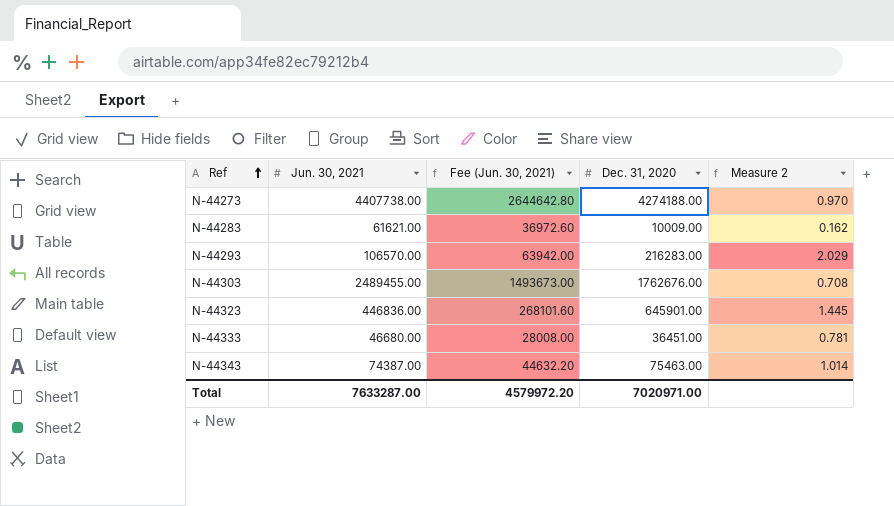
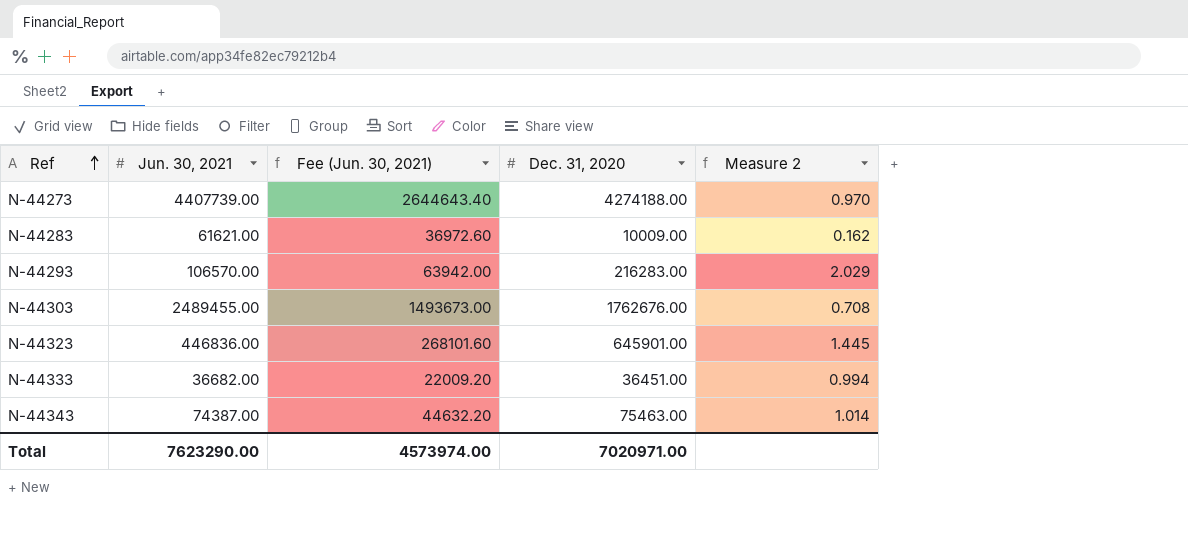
N-44273 | Jun. 30, 2021: 4407738.00 -> 4407739.00
N-44273 | Fee (Jun. 30, 2021): 2644642.80 -> 2644643.40
N-44333 | Jun. 30, 2021: 46680.00 -> 36682.00
N-44333 | Fee (Jun. 30, 2021): 28008.00 -> 22009.20
N-44333 | Measure 2: 0.781 -> 0.994
Total | Jun. 30, 2021: 7633287.00 -> 7623290.00
Total | Fee (Jun. 30, 2021): 4579972.20 -> 4573974.00

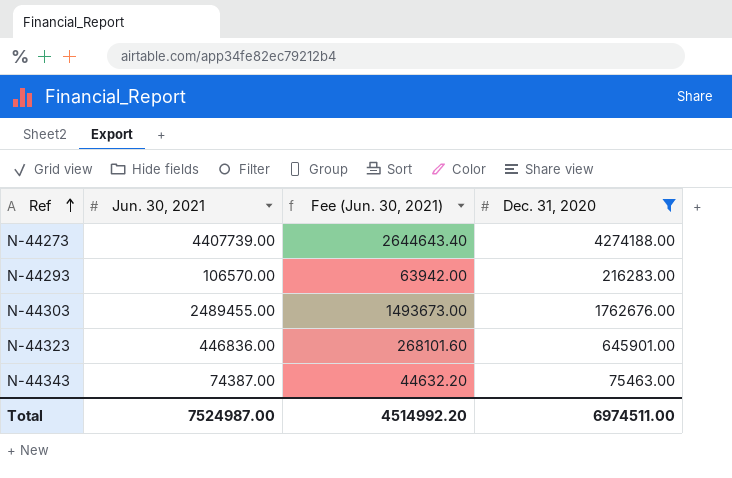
filter: none -> Dec. 31, 2020 >= 75463.00
column Measure 2 | formula: [Dec. 31, 2020] / [Jun. 30, 2021] -> none
Total | Jun. 30, 2021: 7623290.00 -> 7524987.00
Total | Fee (Jun. 30, 2021): 4573974.00 -> 4514992.20
Total | Dec. 31, 2020: 7020971.00 -> 6974511.00

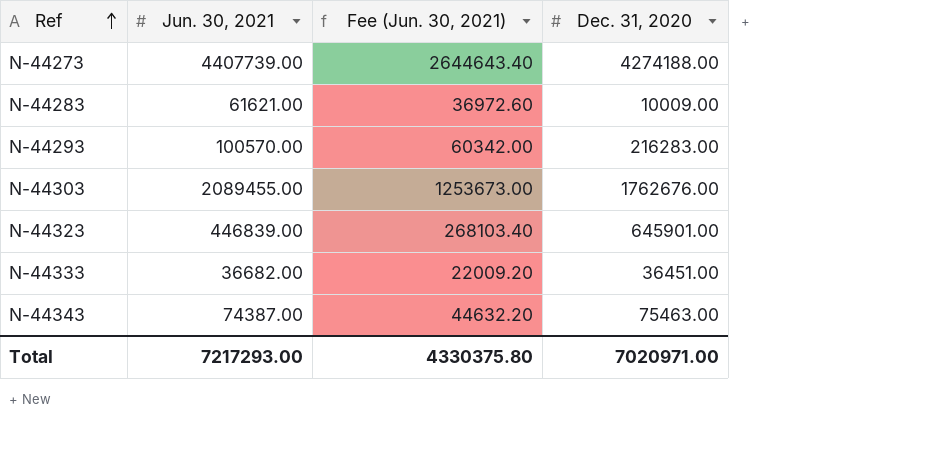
filter: Dec. 31, 2020 >= 75463.00 -> none
N-44293 | Jun. 30, 2021: 106570.00 -> 100570.00
N-44293 | Fee (Jun. 30, 2021): 63942.00 -> 60342.00
N-44303 | Jun. 30, 2021: 2489455.00 -> 2089455.00
N-44303 | Fee (Jun. 30, 2021): 1493673.00 -> 1253673.00
N-44323 | Jun. 30, 2021: 446836.00 -> 446839.00
N-44323 | Fee (Jun. 30, 2021): 268101.60 -> 268103.40
Total | Jun. 30, 2021: 7524987.00 -> 7217293.00
Total | Fee (Jun. 30, 2021): 4514992.20 -> 4330375.80
Total | Dec. 31, 2020: 6974511.00 -> 7020971.00

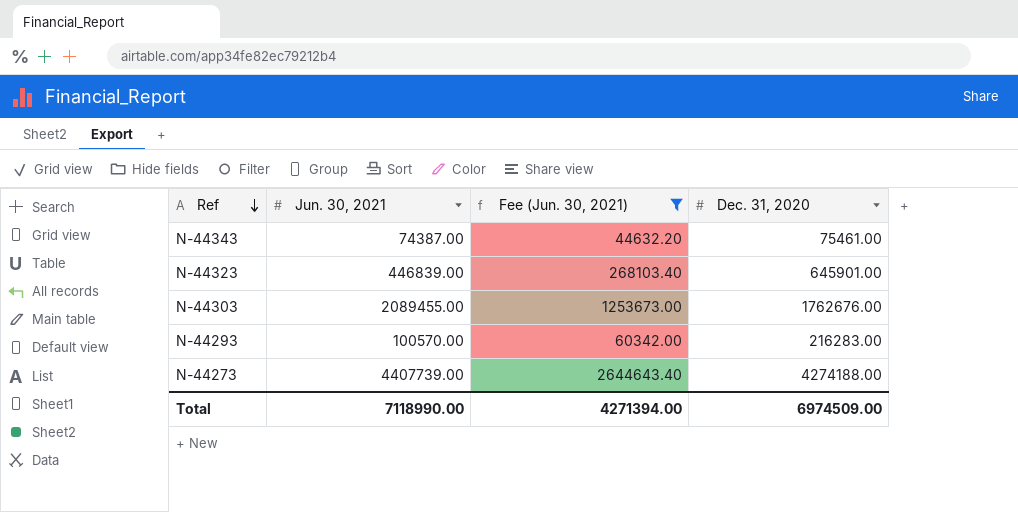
filter: none -> Fee (Jun. 30, 2021) >= 44632.20
row order: Ref ascending -> Ref descending
N-44343 | Dec. 31, 2020: 75463.00 -> 75461.00
Total | Jun. 30, 2021: 7217293.00 -> 7118990.00
Total | Fee (Jun. 30, 2021): 4330375.80 -> 4271394.00
Total | Dec. 31, 2020: 7020971.00 -> 6974509.00

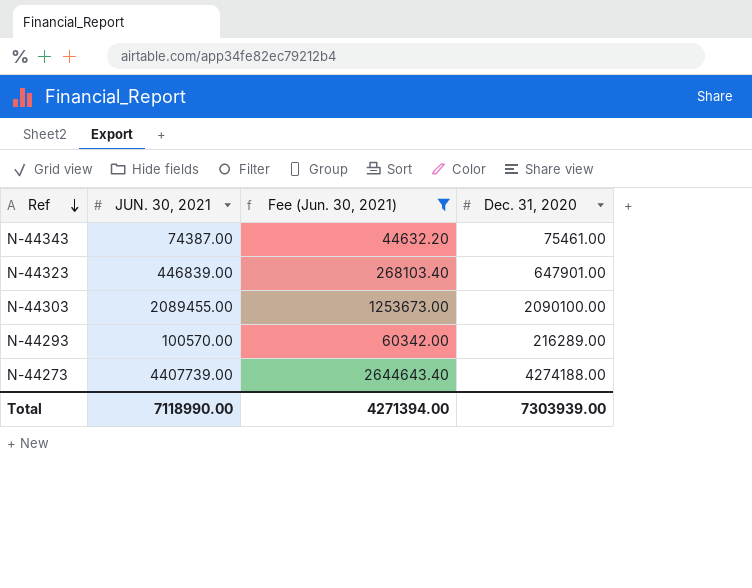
column name: Jun. 30, 2021 -> JUN. 30, 2021
N-44323 | Dec. 31, 2020: 645901.00 -> 647901.00
N-44303 | Dec. 31, 2020: 1762676.00 -> 2090100.00
N-44293 | Dec. 31, 2020: 216283.00 -> 216289.00
Total | Dec. 31, 2020: 6974509.00 -> 7303939.00

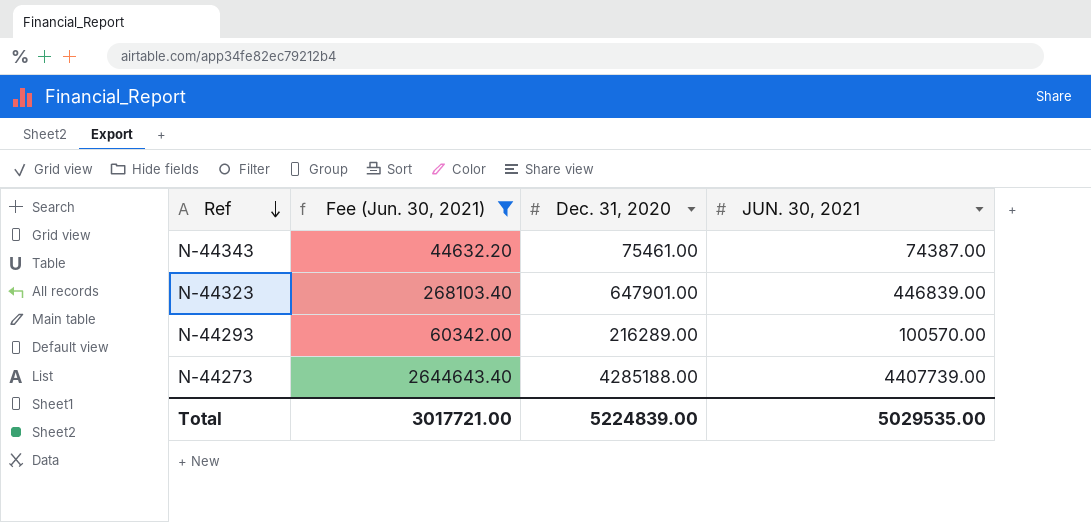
column JUN. 30, 2021 | position: 2 -> 4
row N-44303: 2089455.00 | 1253673.00 | 2090100.00 -> none
N-44273 | Dec. 31, 2020: 4274188.00 -> 4285188.00
Total | Fee (Jun. 30, 2021): 4271394.00 -> 3017721.00
Total | Dec. 31, 2020: 7303939.00 -> 5224839.00
Total | JUN. 30, 2021: 7118990.00 -> 5029535.00

